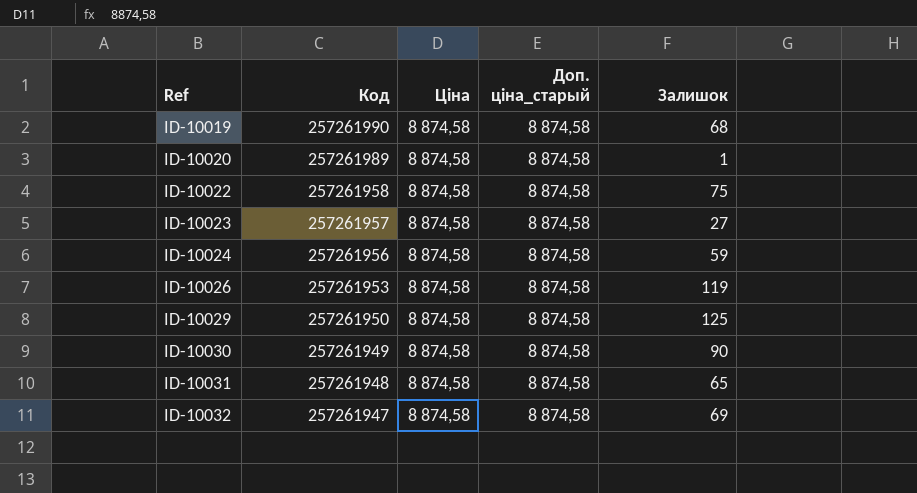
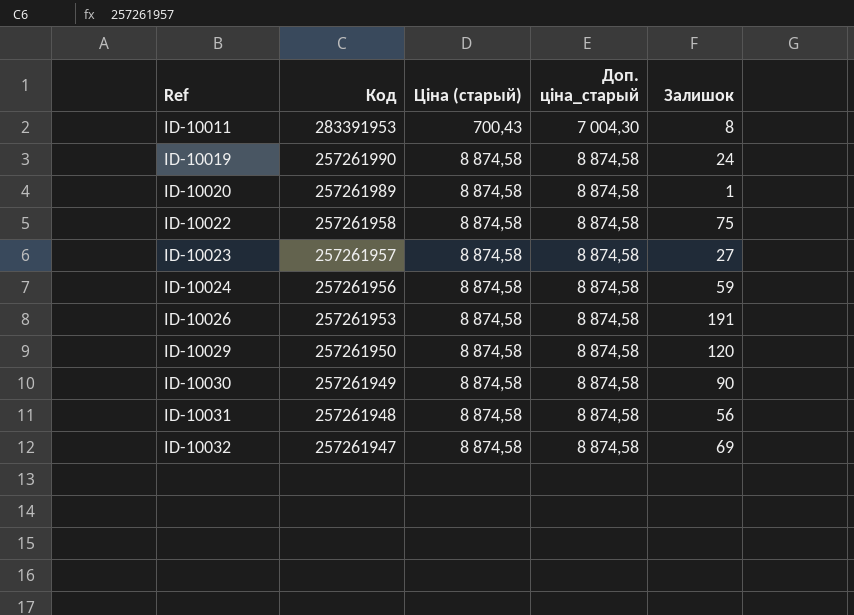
column name: Ціна -> Ціна (старый)
row ID-10011: none -> 283391953 | 700,43 | 7 004,30 | 8
ID-10019 | Залишок: 68 -> 24
ID-10026 | Залишок: 119 -> 191
ID-10029 | Залишок: 125 -> 120
ID-10031 | Залишок: 65 -> 56

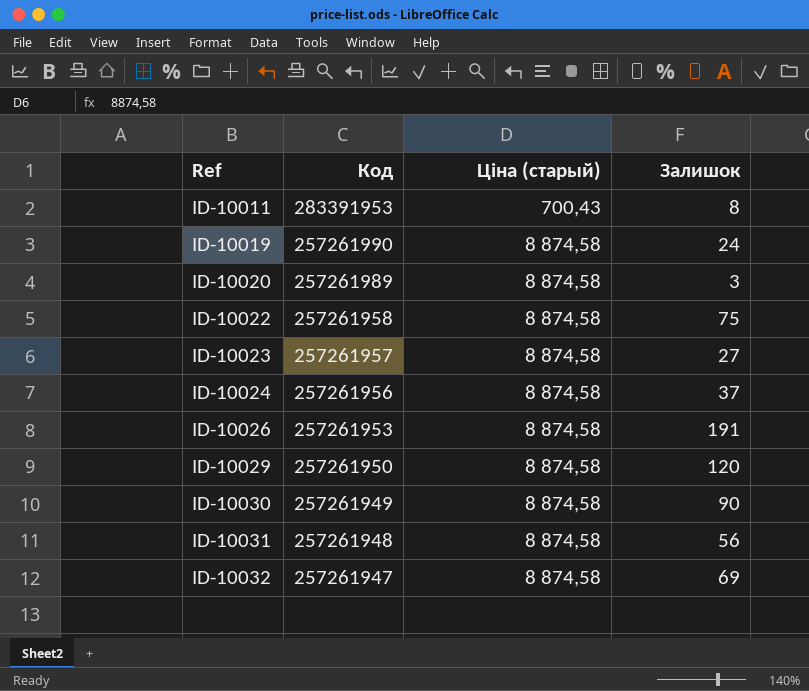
column Доп. ціна_старый | position: 4 -> none
ID-10020 | Залишок: 1 -> 3
ID-10024 | Залишок: 59 -> 37

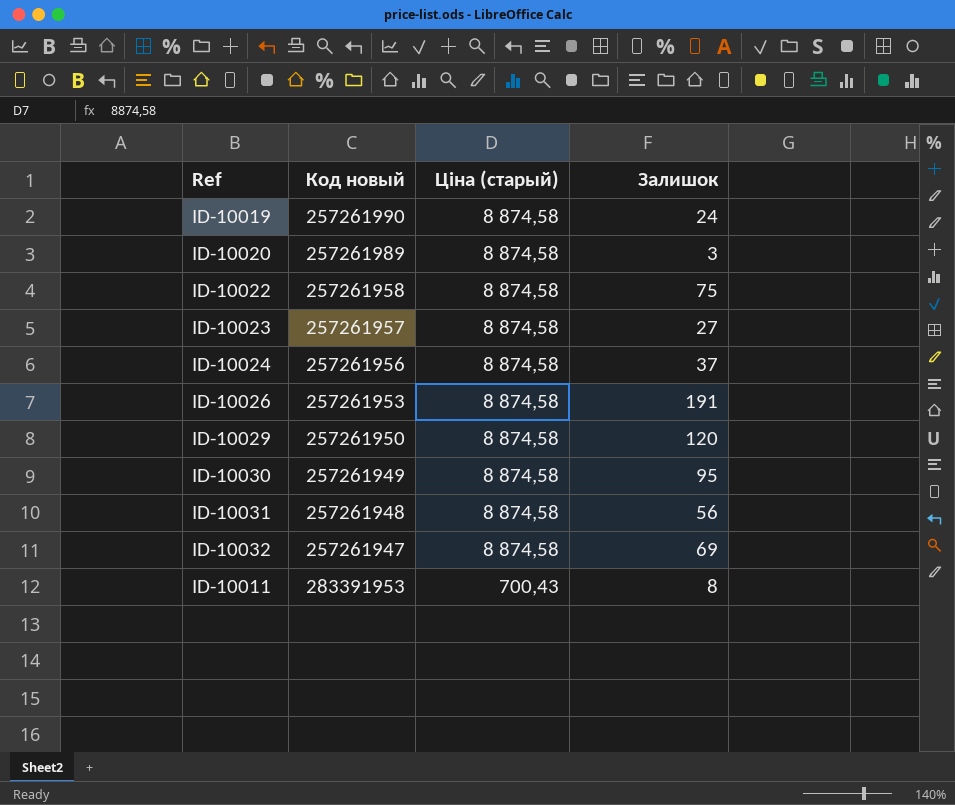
row order: Ref ascending -> Ціна (старый) descending
column name: Код -> Код новый
ID-10030 | Залишок: 90 -> 95

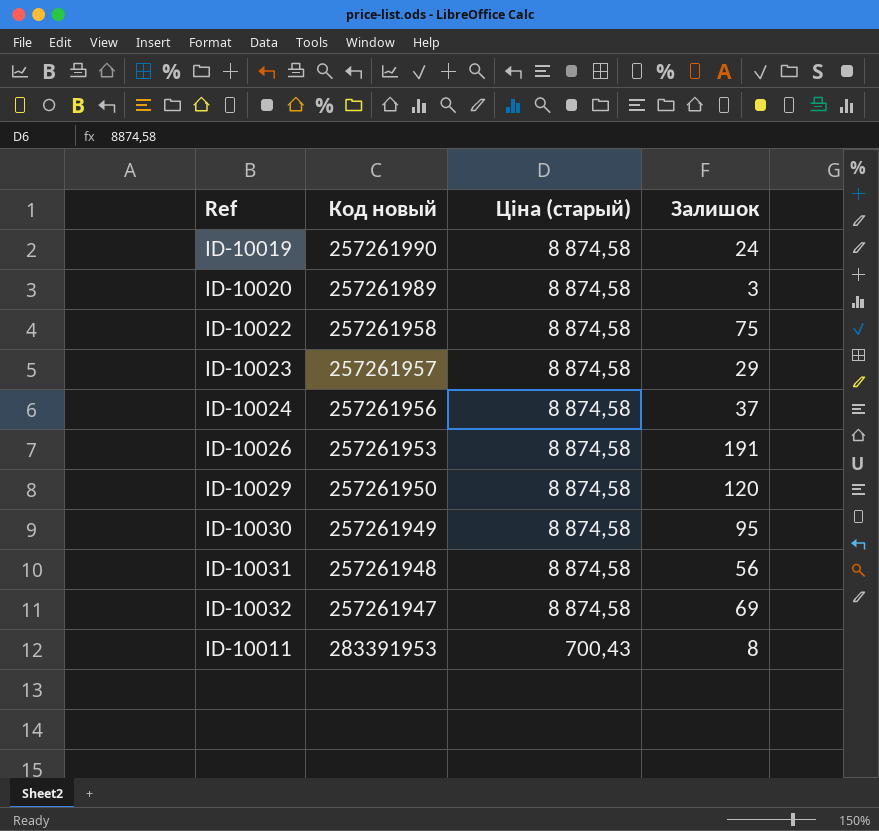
ID-10023 | Залишок: 27 -> 29

